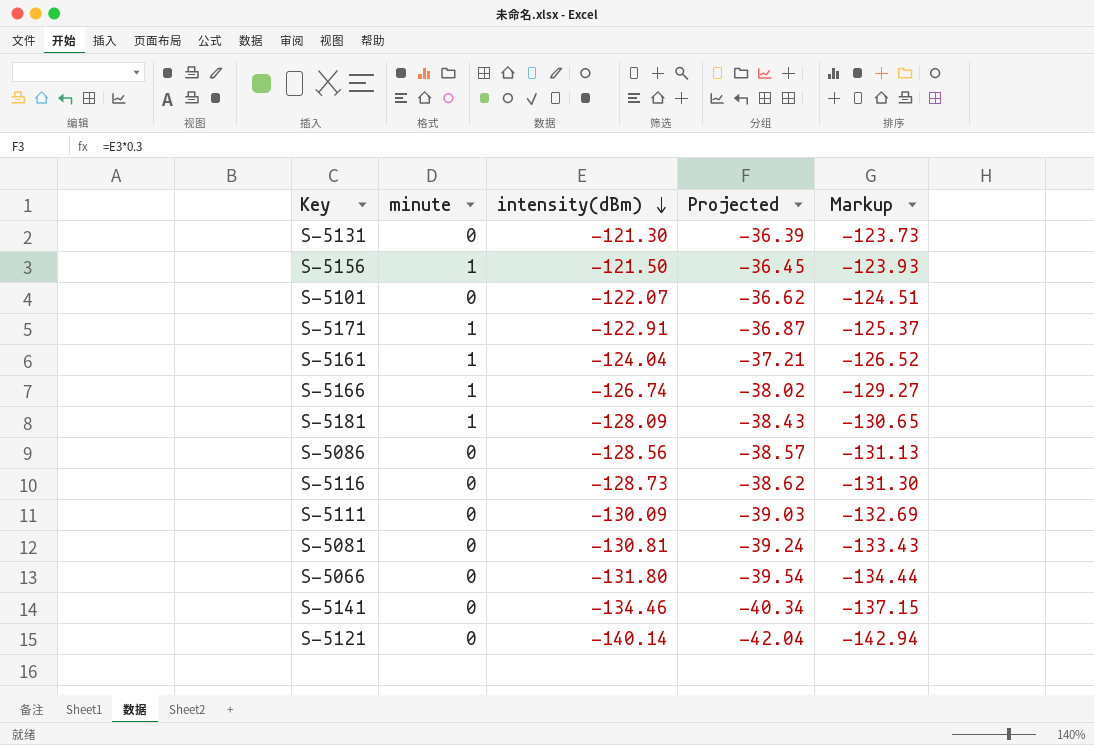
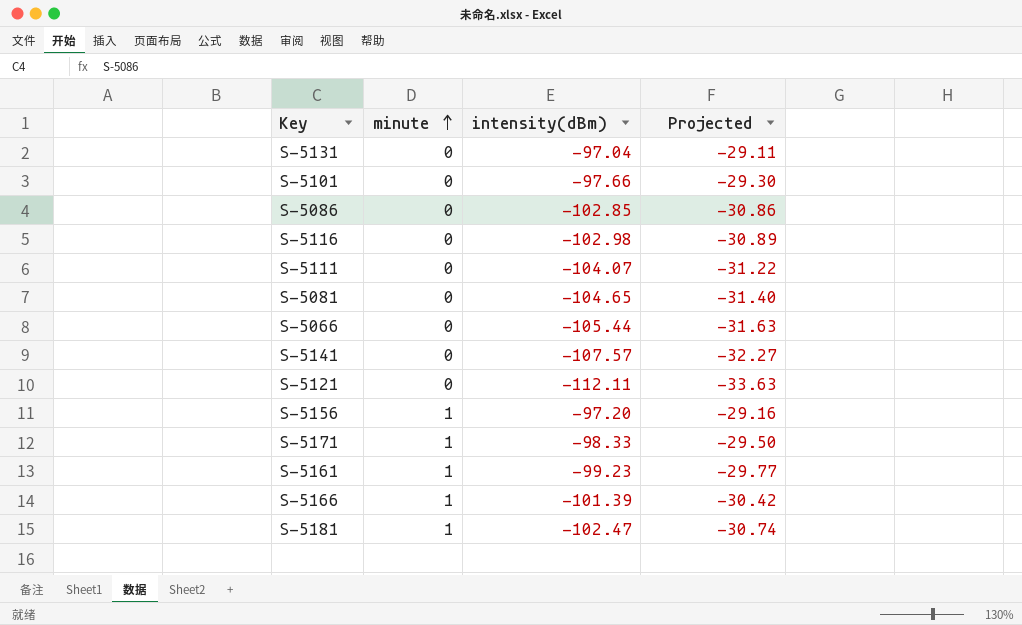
row order: intensity(dBm) descending -> minute ascending
column Markup | formula: [intensity(dBm)] * 1.02 -> none
S-5131 | intensity(dBm): -121.30 -> -97.04
S-5131 | Projected: -36.39 -> -29.11
S-5101 | intensity(dBm): -122.07 -> -97.66
S-5101 | Projected: -36.62 -> -29.30
S-5086 | intensity(dBm): -128.56 -> -102.85
S-5086 | Projected: -38.57 -> -30.86
S-5116 | intensity(dBm): -128.73 -> -102.98
S-5116 | Projected: -38.62 -> -30.89
S-5111 | intensity(dBm): -130.09 -> -104.07
S-5111 | Projected: -39.03 -> -31.22
S-5081 | intensity(dBm): -130.81 -> -104.65
S-5081 | Projected: -39.24 -> -31.40
S-5066 | intensity(dBm): -131.80 -> -105.44
S-5066 | Projected: -39.54 -> -31.63
S-5141 | intensity(dBm): -134.46 -> -107.57
S-5141 | Projected: -40.34 -> -32.27
S-5121 | intensity(dBm): -140.14 -> -112.11
S-5121 | Projected: -42.04 -> -33.63
S-5156 | intensity(dBm): -121.50 -> -97.20
S-5156 | Projected: -36.45 -> -29.16
S-5171 | intensity(dBm): -122.91 -> -98.33
S-5171 | Projected: -36.87 -> -29.50
S-5161 | intensity(dBm): -124.04 -> -99.23
S-5161 | Projected: -37.21 -> -29.77
S-5166 | intensity(dBm): -126.74 -> -101.39
S-5166 | Projected: -38.02 -> -30.42
S-5181 | intensity(dBm): -128.09 -> -102.47
S-5181 | Projected: -38.43 -> -30.74

